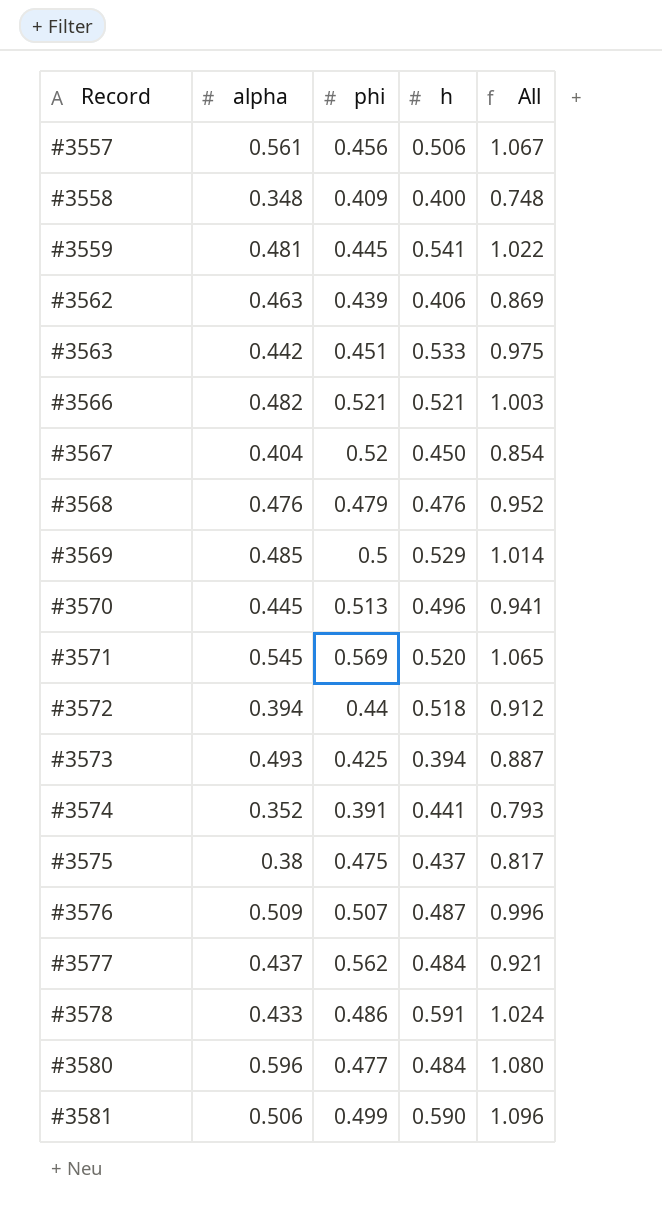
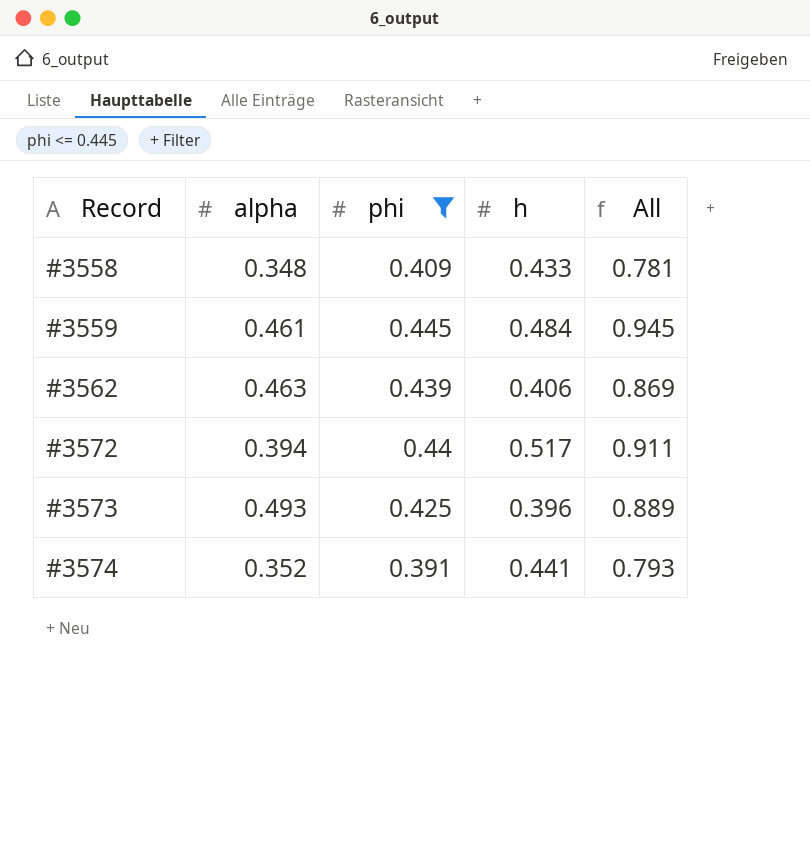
filter: none -> phi <= 0.445
#3558 | h: 0.400 -> 0.433
#3558 | All: 0.748 -> 0.781
#3559 | alpha: 0.481 -> 0.461
#3559 | h: 0.541 -> 0.484
#3559 | All: 1.022 -> 0.945
#3572 | h: 0.518 -> 0.517
#3572 | All: 0.912 -> 0.911
#3573 | h: 0.394 -> 0.396
#3573 | All: 0.887 -> 0.889

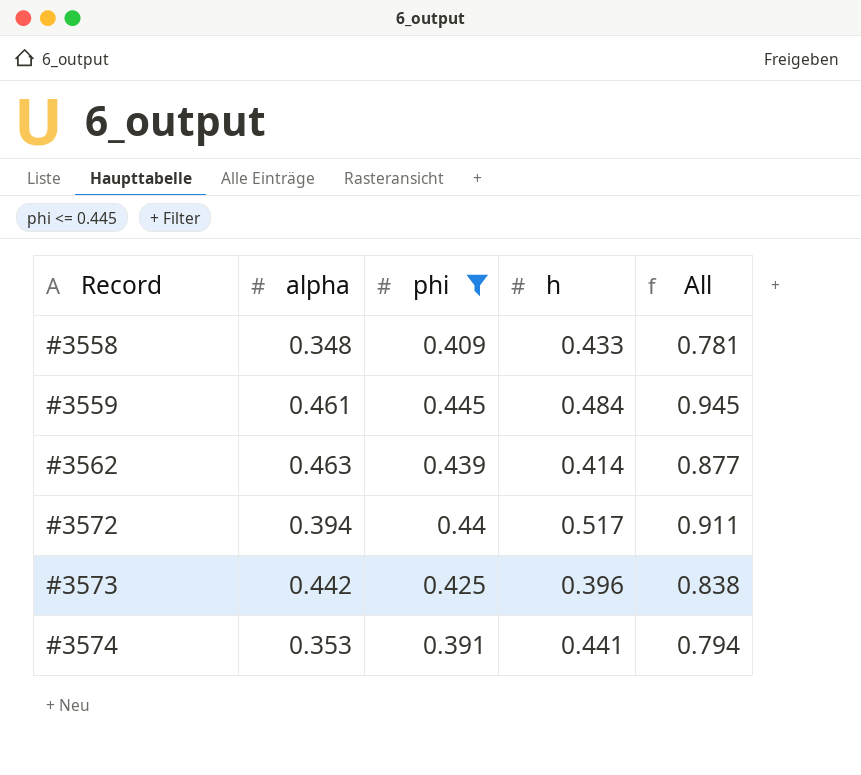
#3562 | h: 0.406 -> 0.414
#3562 | All: 0.869 -> 0.877
#3573 | alpha: 0.493 -> 0.442
#3573 | All: 0.889 -> 0.838
#3574 | alpha: 0.352 -> 0.353
#3574 | All: 0.793 -> 0.794

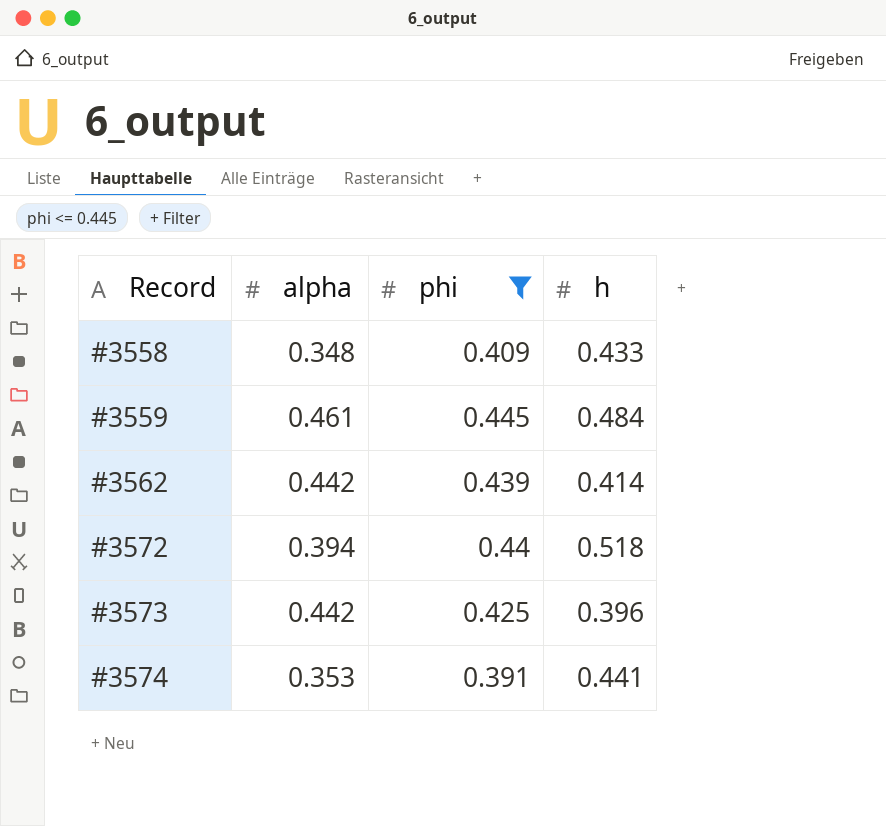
column All | formula: [alpha] + [h] -> none
#3562 | alpha: 0.463 -> 0.442
#3572 | h: 0.517 -> 0.518

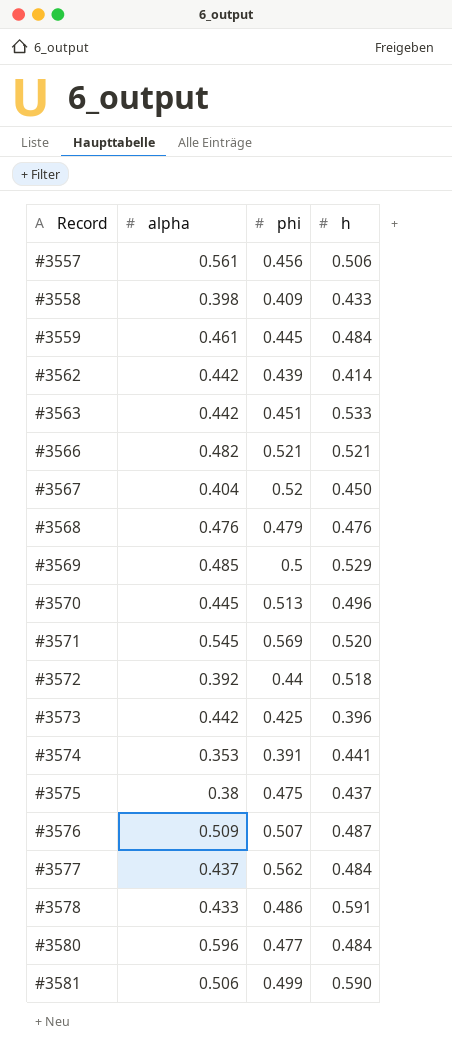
filter: phi <= 0.445 -> none
#3558 | alpha: 0.348 -> 0.398
#3572 | alpha: 0.394 -> 0.392

